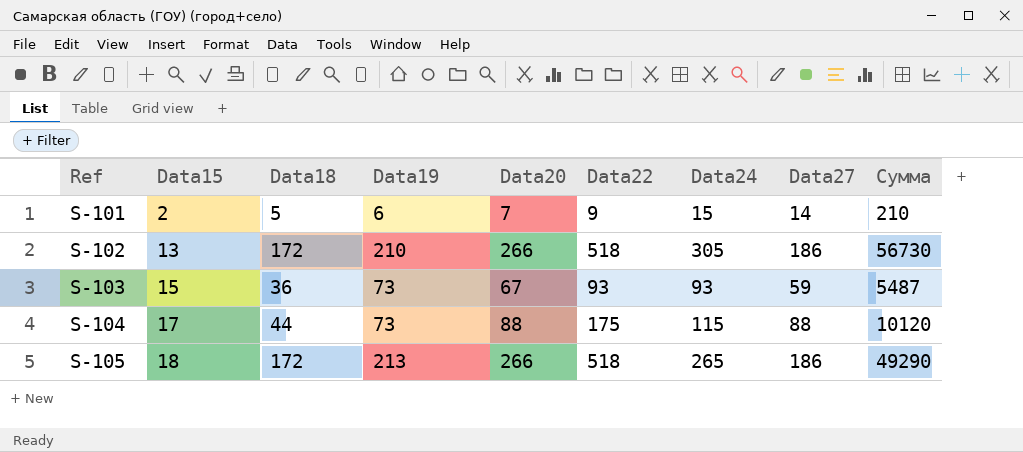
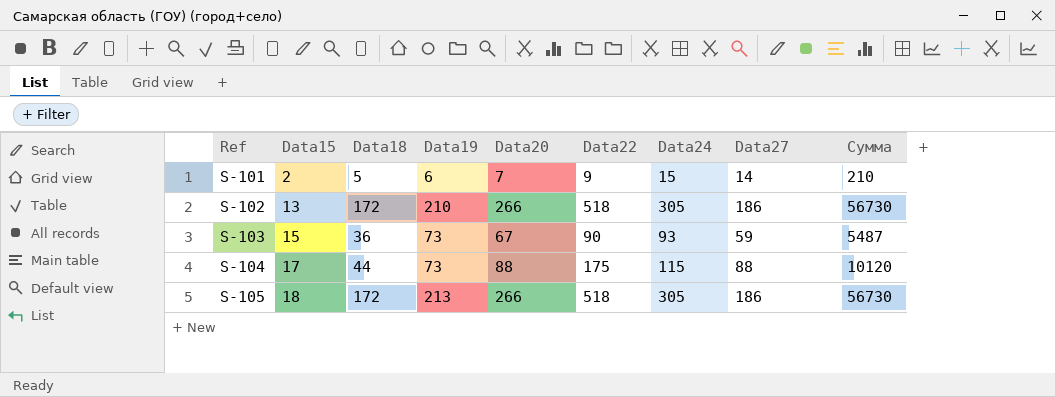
S-103 | Data22: 93 -> 90
S-105 | Data24: 265 -> 305
S-105 | Сумма: 49290 -> 56730

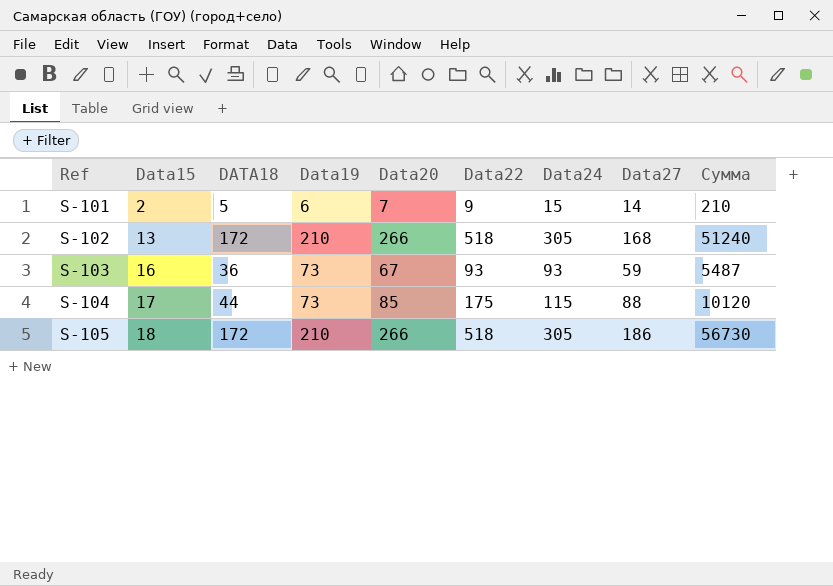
column name: Data18 -> DATA18
S-102 | Data27: 186 -> 168
S-102 | Сумма: 56730 -> 51240
S-103 | Data15: 15 -> 16
S-103 | Data22: 90 -> 93
S-104 | Data20: 88 -> 85
S-105 | Data19: 213 -> 210

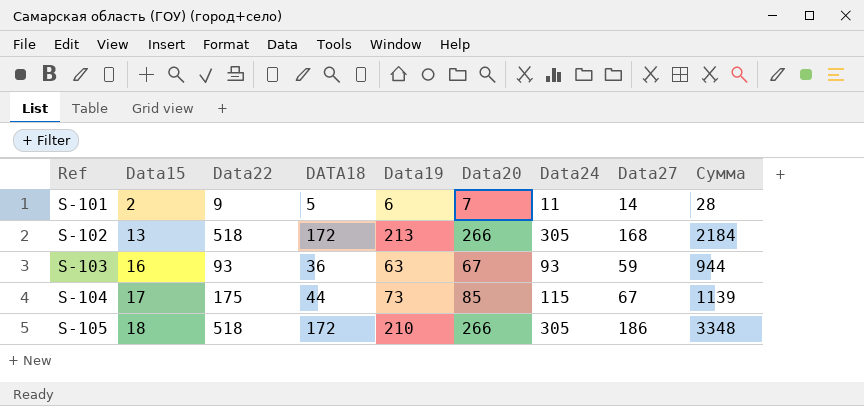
column Data22 | position: 6 -> 3
column Сумма | formula: [Data24] * [Data27] -> [Data15] * [Data27]
S-101 | Data24: 15 -> 11
S-102 | Data19: 210 -> 213
S-103 | Data19: 73 -> 63
S-104 | Data27: 88 -> 67

